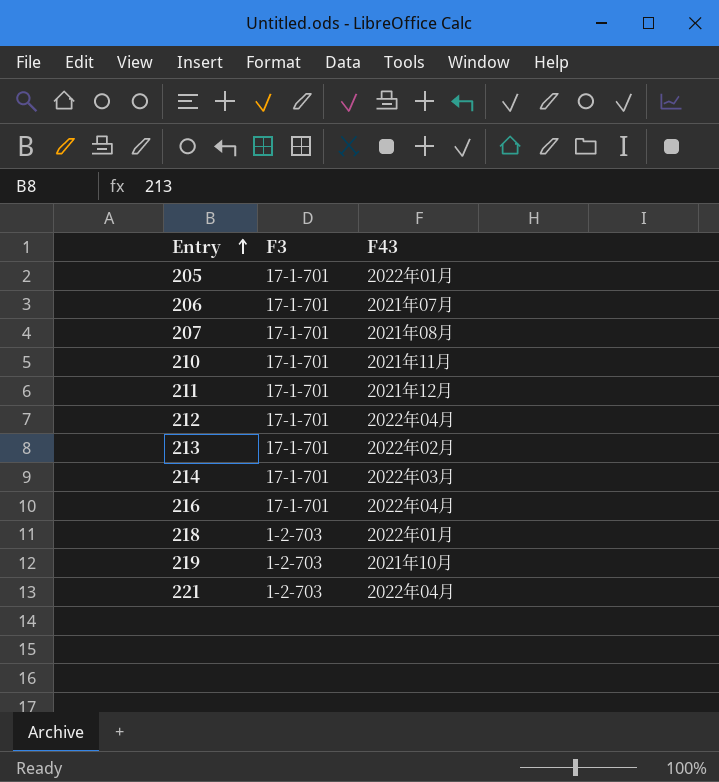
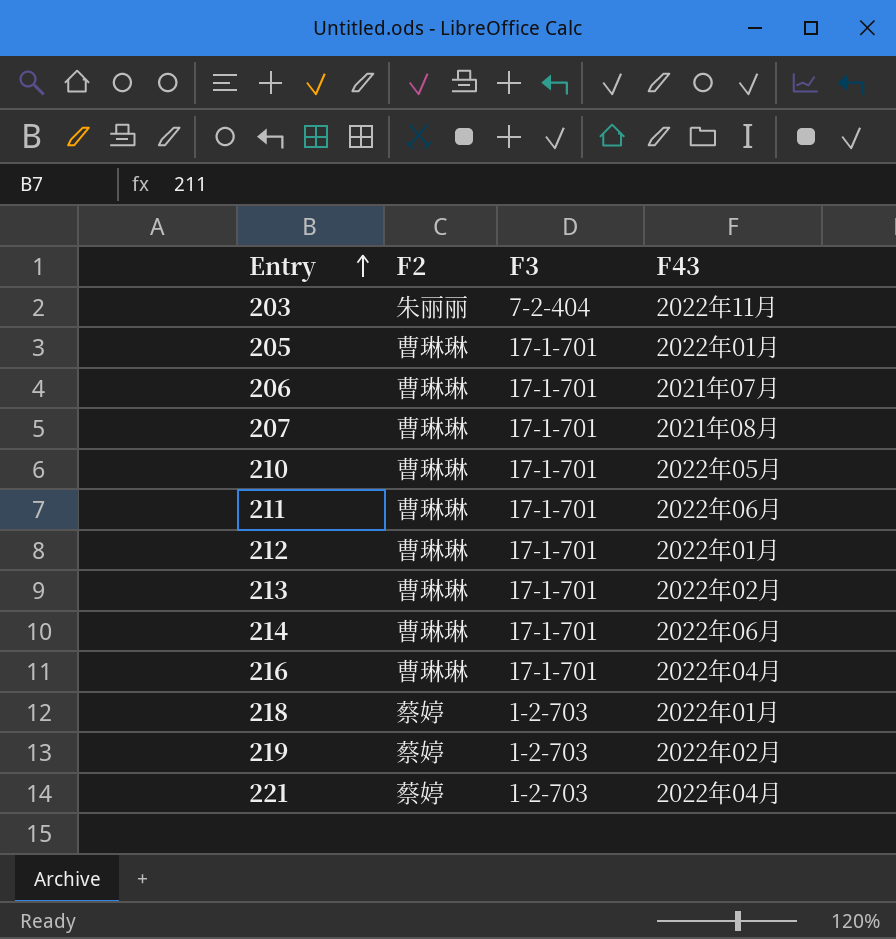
column F2 | position: none -> 2
row 203: none -> 朱丽丽 | 7-2-404 | 2022年11月
210 | F43: 2021年11月 -> 2022年05月
211 | F43: 2021年12月 -> 2022年06月
212 | F43: 2022年04月 -> 2022年01月
214 | F43: 2022年03月 -> 2022年06月
219 | F43: 2021年10月 -> 2022年02月

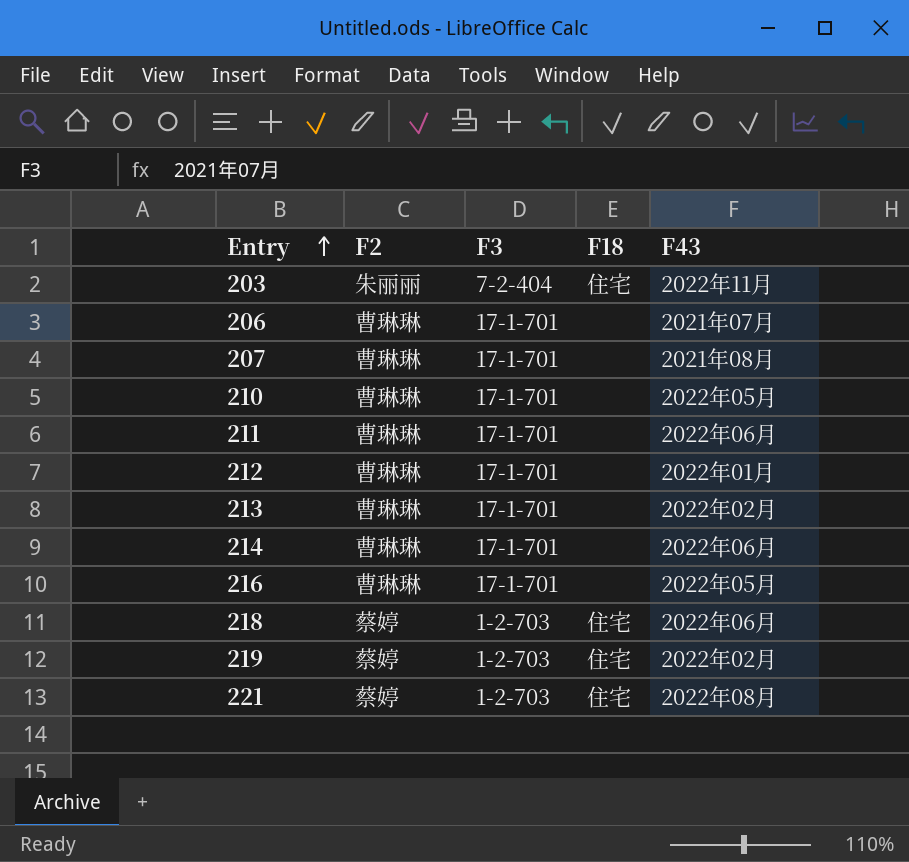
column F18 | position: none -> 4
row 205: 曹琳琳 | 17-1-701 | 2022年01月 -> none
216 | F43: 2022年04月 -> 2022年05月
218 | F43: 2022年01月 -> 2022年06月
221 | F43: 2022年04月 -> 2022年08月

